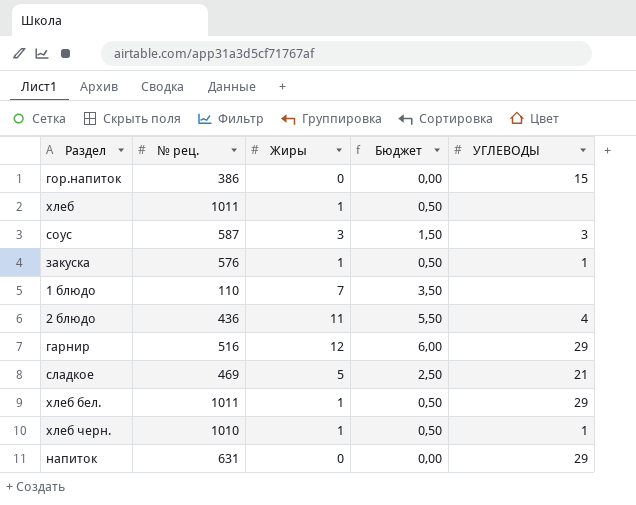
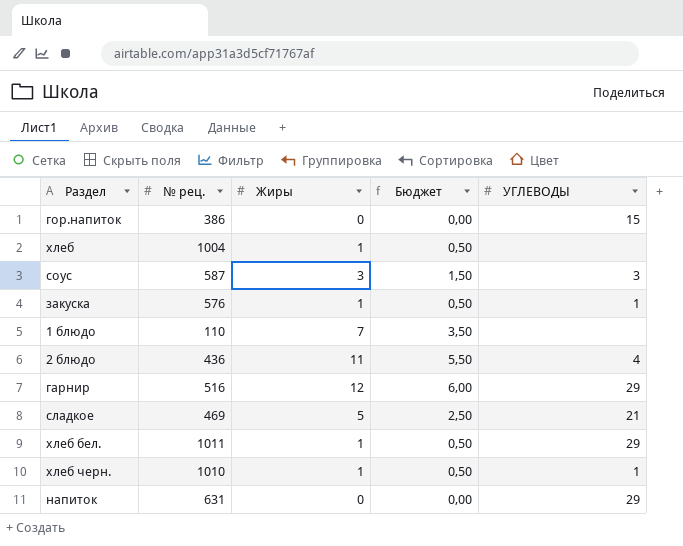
хлеб | № рец.: 1011 -> 1004

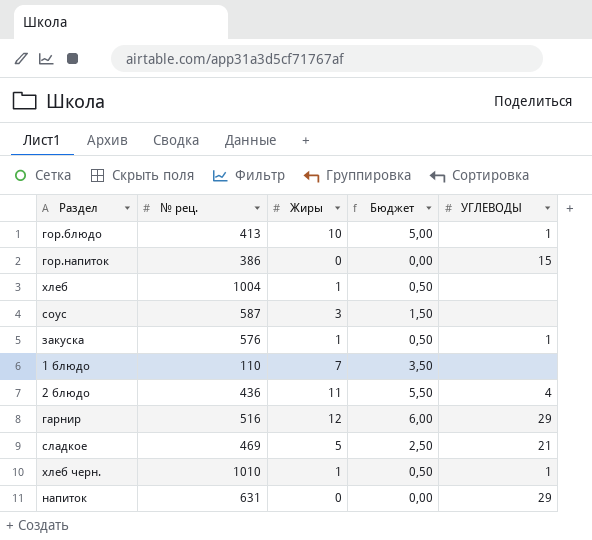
row хлеб бел.: 1011 | 1 | 0,50 | 29 -> none
row гор.блюдо: none -> 413 | 10 | 5,00 | 1
соус | УГЛЕВОДЫ: 3 -> none

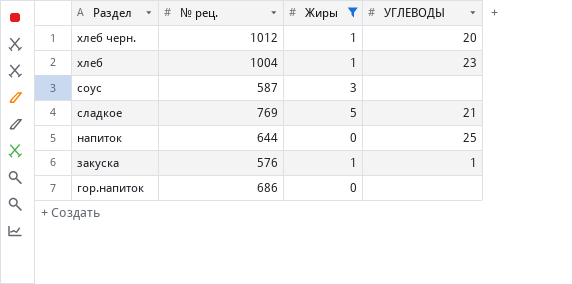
filter: none -> Жиры <= 5
row order: none -> Раздел descending
column Бюджет | formula: [Жиры] * 0,5 -> none
хлеб черн. | № рец.: 1010 -> 1012
хлеб черн. | УГЛЕВОДЫ: 1 -> 20
хлеб | УГЛЕВОДЫ: none -> 23
сладкое | № рец.: 469 -> 769
напиток | № рец.: 631 -> 644
напиток | УГЛЕВОДЫ: 29 -> 25
гор.напиток | № рец.: 386 -> 686
гор.напиток | УГЛЕВОДЫ: 15 -> none

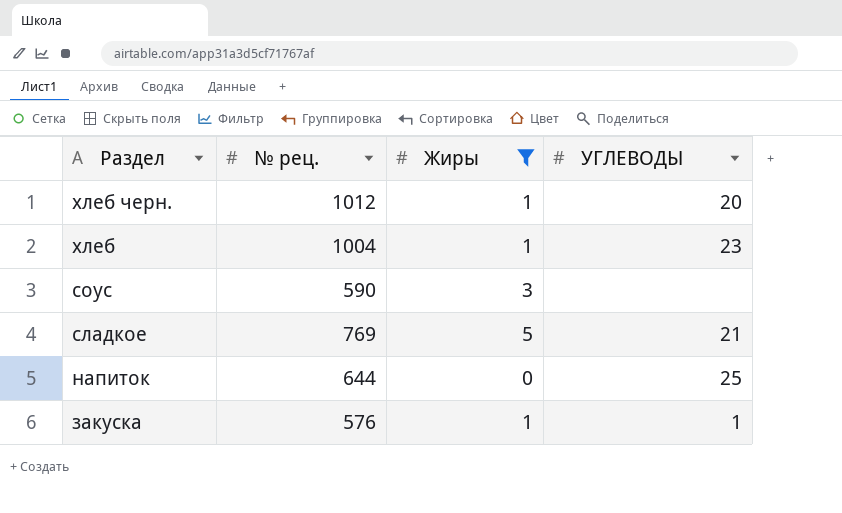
row гор.напиток: 686 | 0 | none -> none
соус | № рец.: 587 -> 590

